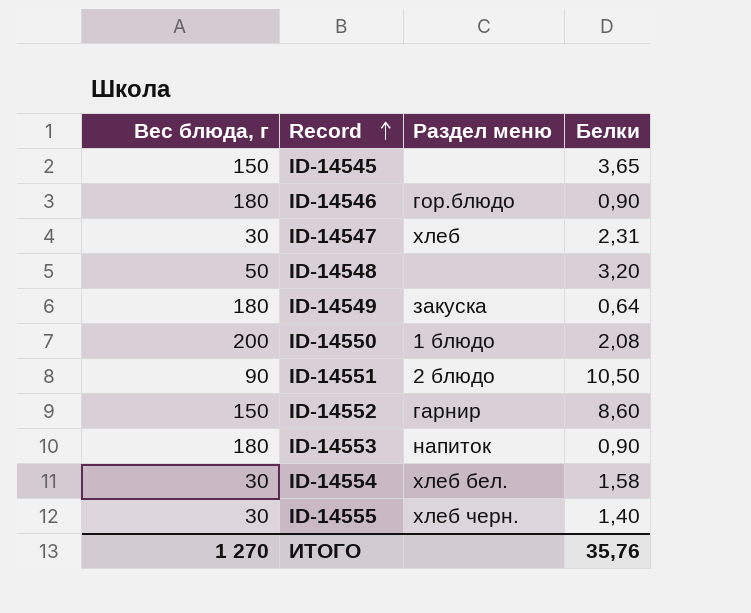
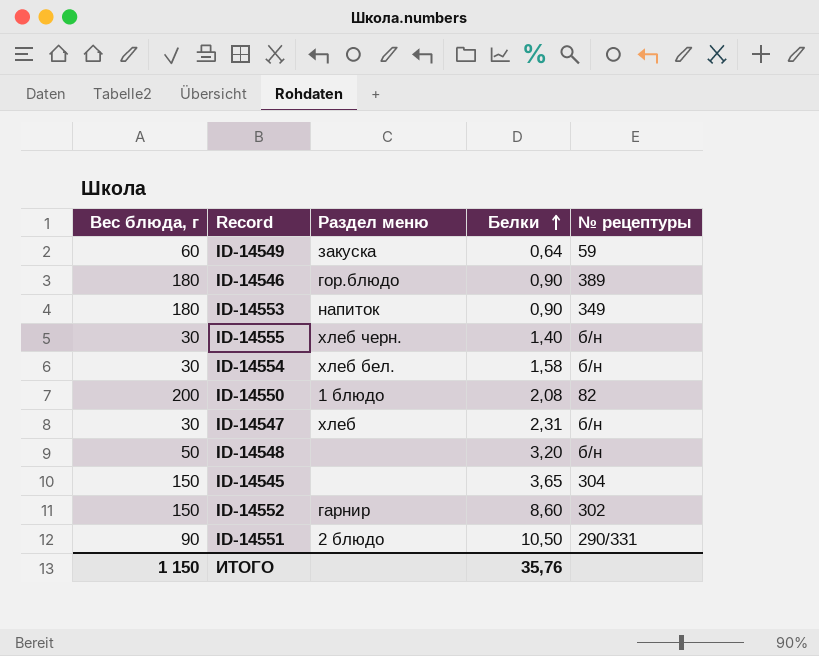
row order: Record ascending -> Белки ascending
column № рецептуры | position: none -> 5
ID-14549 | Вес блюда, г: 180 -> 60
ИТОГО | Вес блюда, г: 1 270 -> 1 150

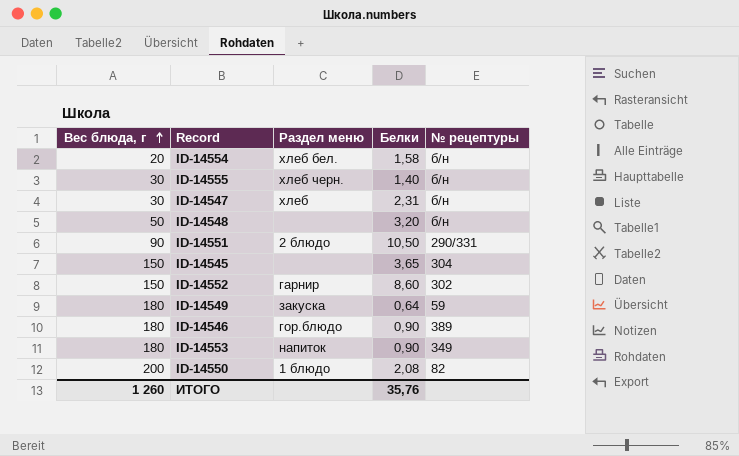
row order: Белки ascending -> Вес блюда, г ascending
ID-14554 | Вес блюда, г: 30 -> 20
ID-14549 | Вес блюда, г: 60 -> 180
ИТОГО | Вес блюда, г: 1 150 -> 1 260

